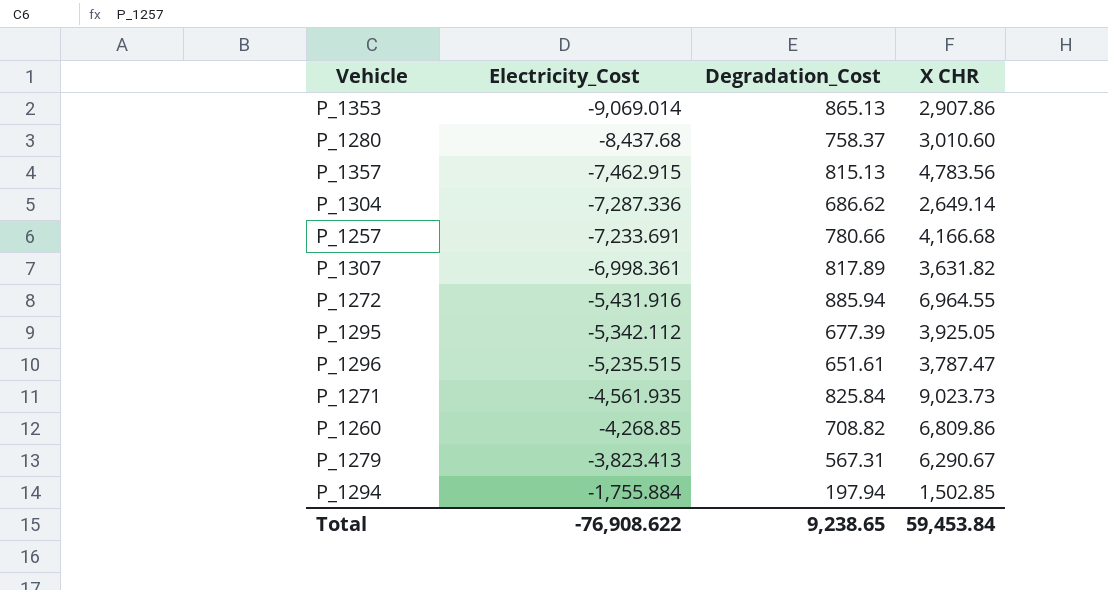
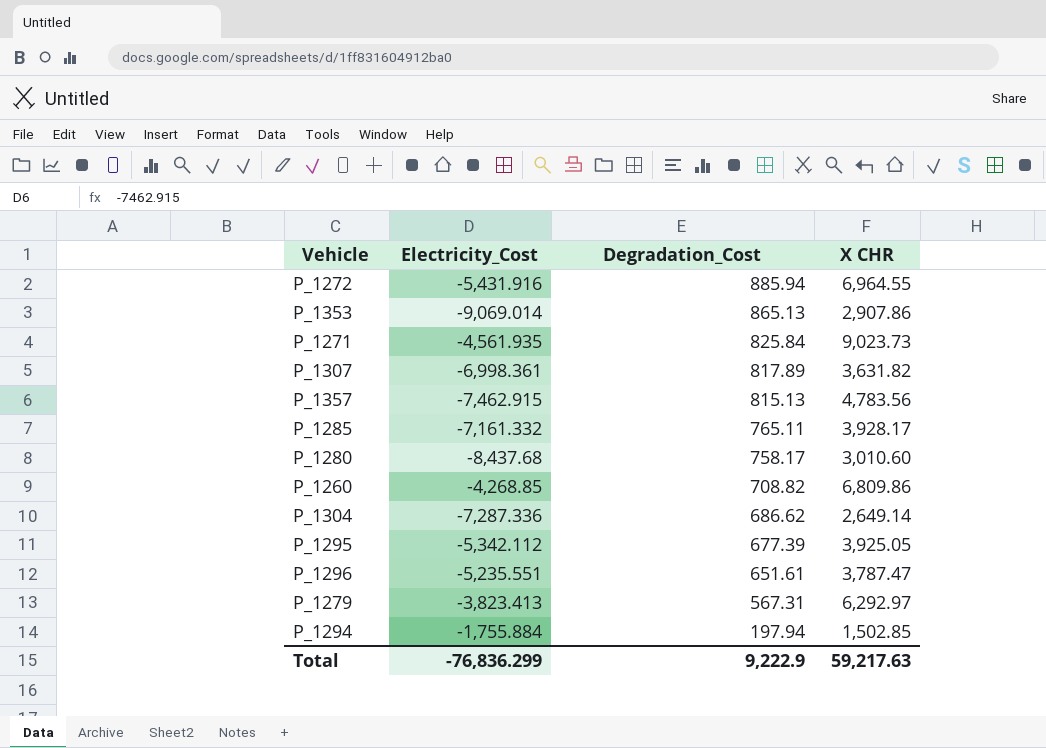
row order: Electricity_Cost ascending -> Degradation_Cost descending
row P_1257: -7,233.691 | 780.66 | 4,166.68 -> none
row P_1285: none -> -7,161.332 | 765.11 | 3,928.17
P_1280 | Degradation_Cost: 758.37 -> 758.17
P_1296 | Electricity_Cost: -5,235.515 -> -5,235.551
P_1279 | X CHR: 6,290.67 -> 6,292.97
Total | Electricity_Cost: -76,908.622 -> -76,836.299
Total | Degradation_Cost: 9,238.65 -> 9,222.9
Total | X CHR: 59,453.84 -> 59,217.63

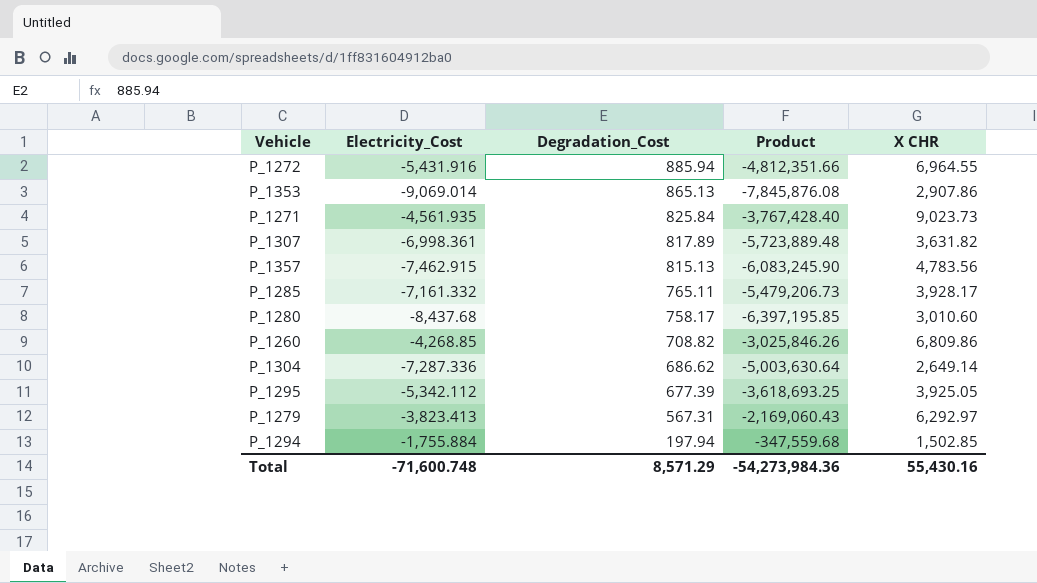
column Product | formula: none -> [Electricity_Cost] * [Degradation_Cost]
row P_1296: -5,235.551 | 651.61 | 3,787.47 -> none
Total | Electricity_Cost: -76,836.299 -> -71,600.748
Total | Degradation_Cost: 9,222.9 -> 8,571.29
Total | X CHR: 59,217.63 -> 55,430.16

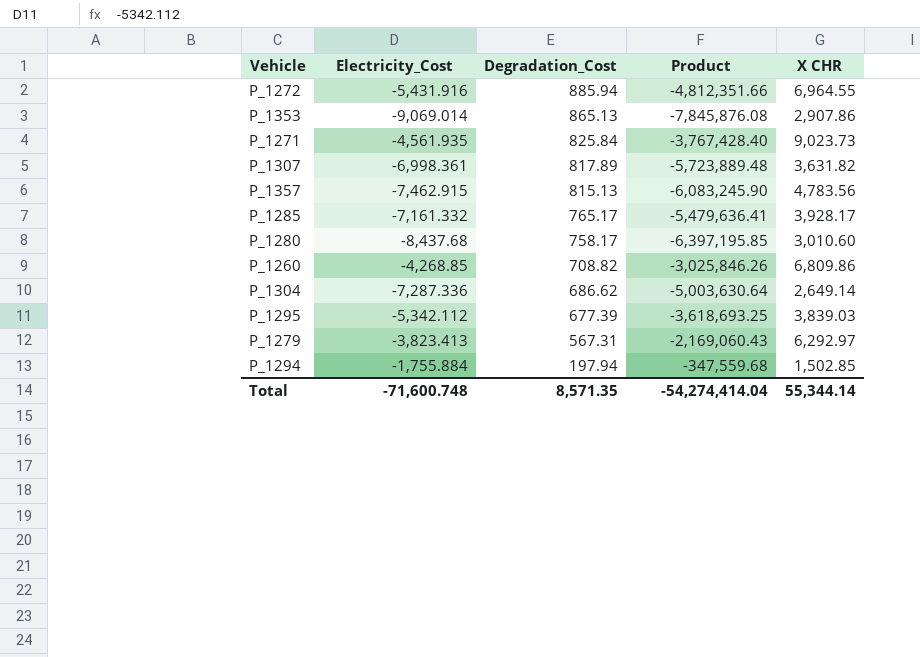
P_1285 | Degradation_Cost: 765.11 -> 765.17
P_1285 | Product: -5,479,206.73 -> -5,479,636.41
P_1295 | X CHR: 3,925.05 -> 3,839.03
Total | Degradation_Cost: 8,571.29 -> 8,571.35
Total | Product: -54,273,984.36 -> -54,274,414.04
Total | X CHR: 55,430.16 -> 55,344.14

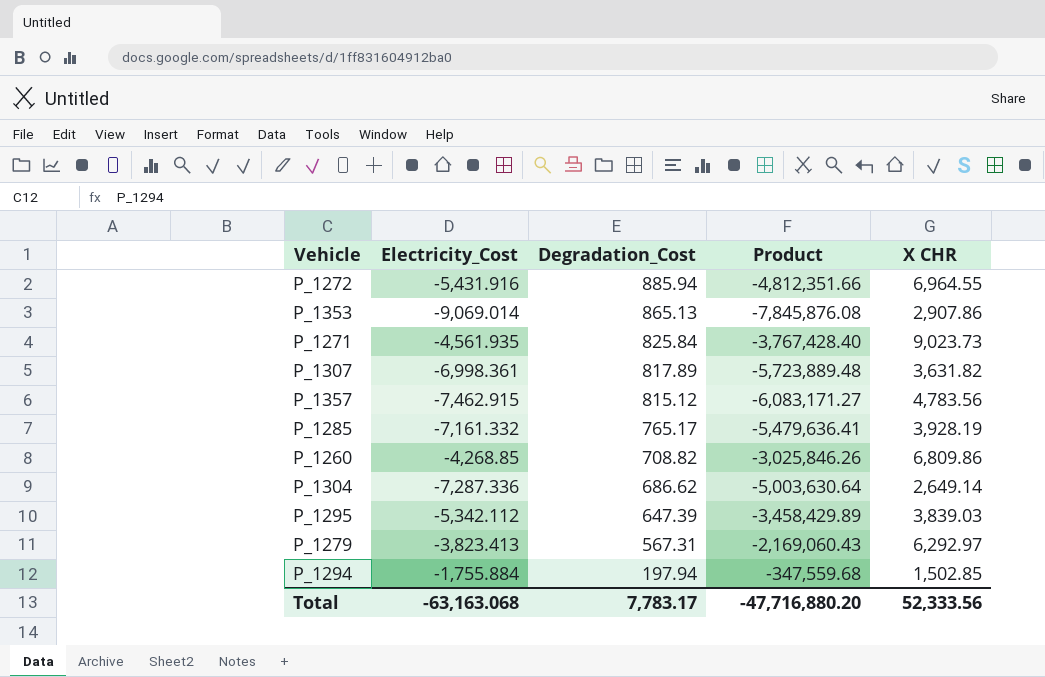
row P_1280: -8,437.68 | 758.17 | -6,397,195.85 | 3,010.60 -> none
P_1357 | Degradation_Cost: 815.13 -> 815.12
P_1357 | Product: -6,083,245.90 -> -6,083,171.27
P_1285 | X CHR: 3,928.17 -> 3,928.19
P_1295 | Degradation_Cost: 677.39 -> 647.39
P_1295 | Product: -3,618,693.25 -> -3,458,429.89
Total | Electricity_Cost: -71,600.748 -> -63,163.068
Total | Degradation_Cost: 8,571.35 -> 7,783.17
Total | Product: -54,274,414.04 -> -47,716,880.20
Total | X CHR: 55,344.14 -> 52,333.56

